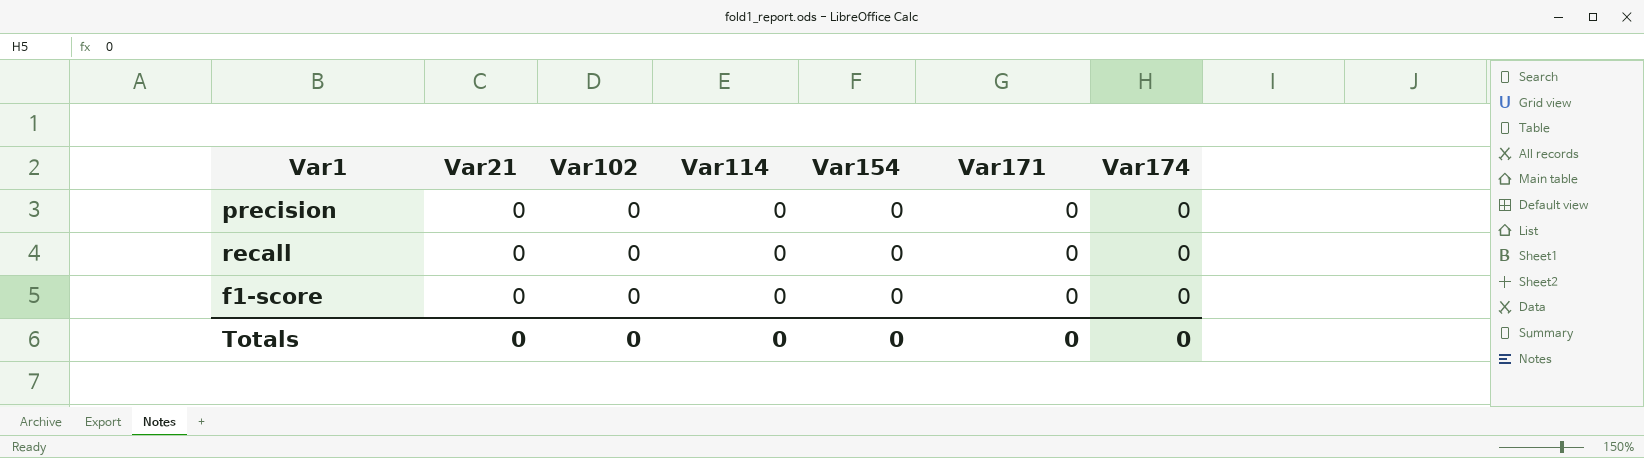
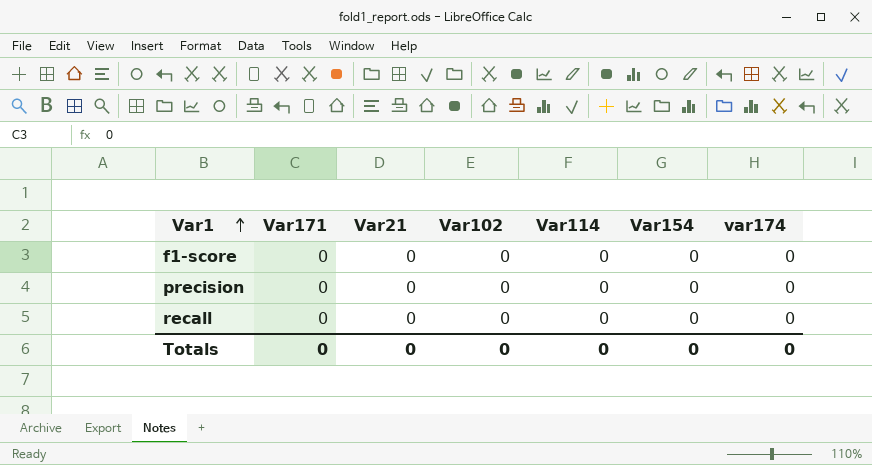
row order: none -> Var1 ascending
column Var171 | position: 6 -> 2
column name: Var174 -> var174

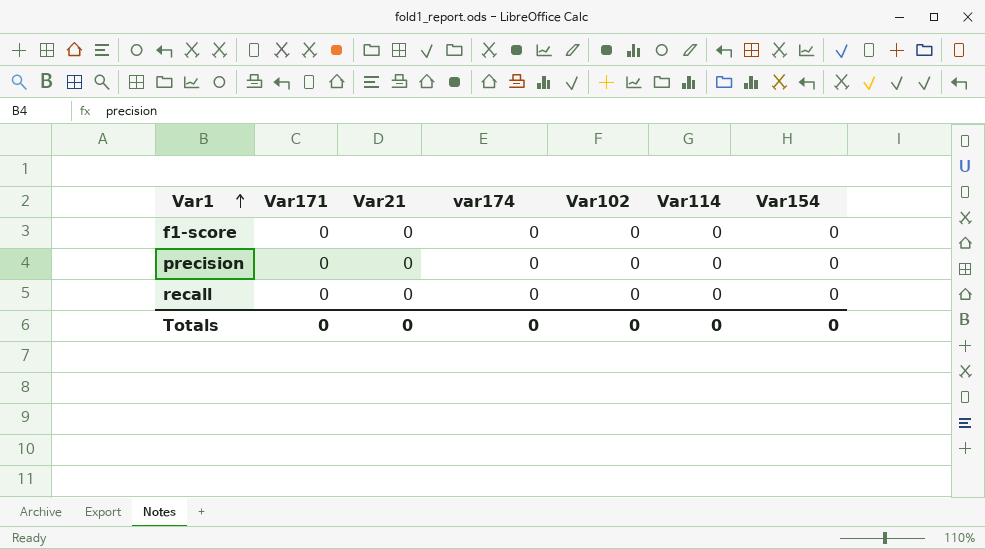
column var174 | position: 7 -> 4

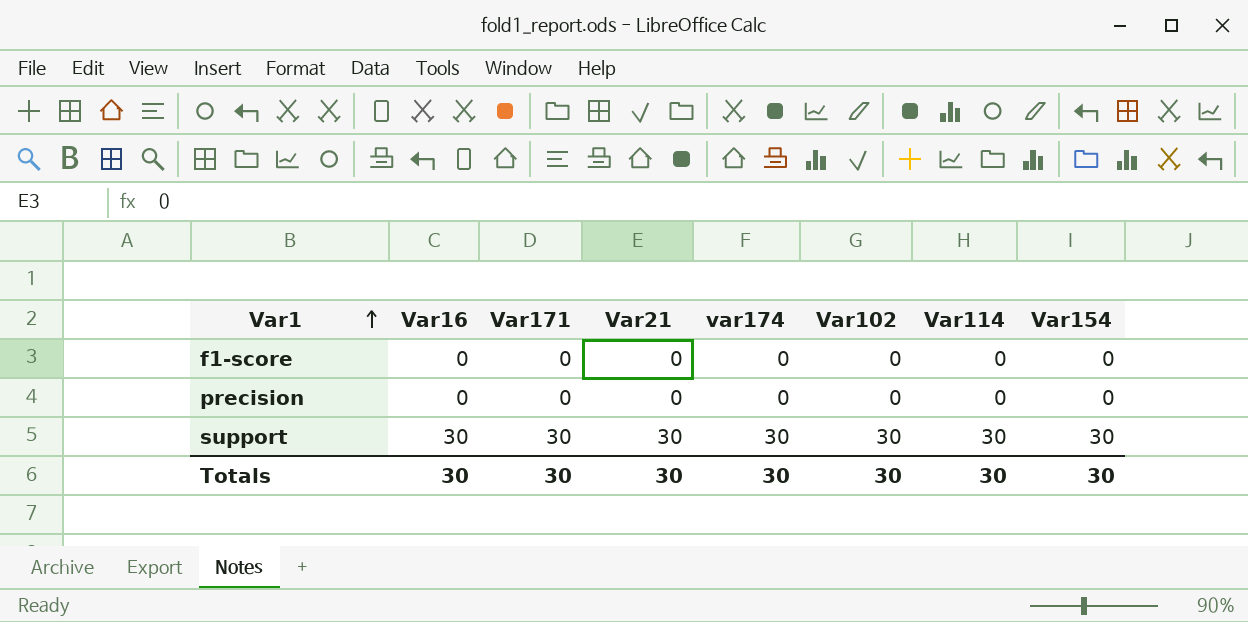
column Var16 | position: none -> 2
row recall: 0 | 0 | 0 | 0 | 0 | 0 -> none
row support: none -> 30 | 30 | 30 | 30 | 30 | 30 | 30
Totals | Var171: 0 -> 30
Totals | Var21: 0 -> 30
Totals | var174: 0 -> 30
Totals | Var102: 0 -> 30
Totals | Var114: 0 -> 30
Totals | Var154: 0 -> 30

